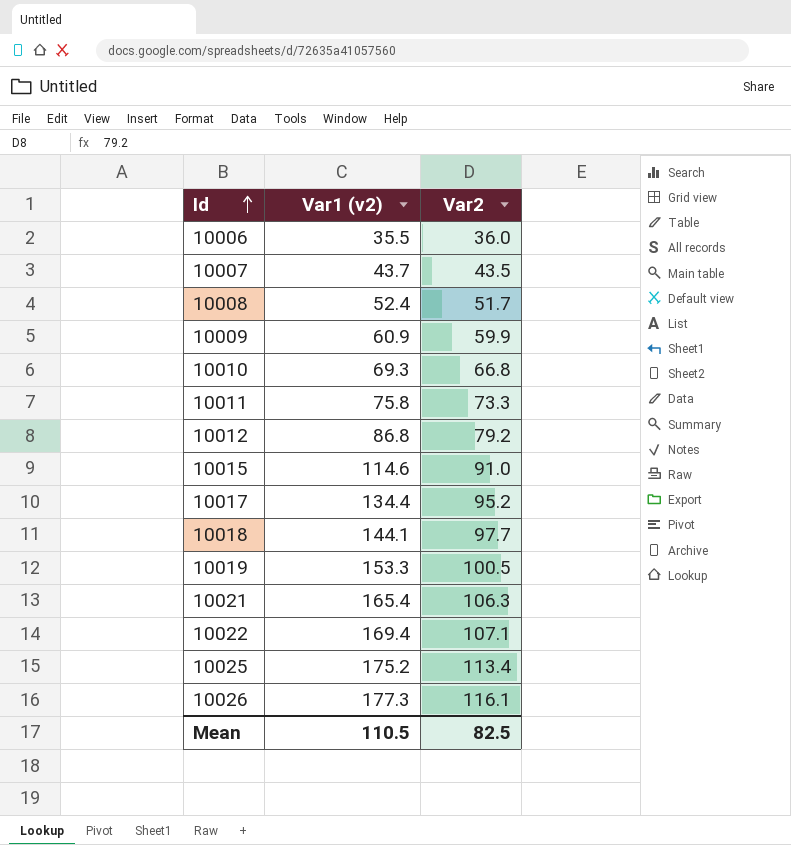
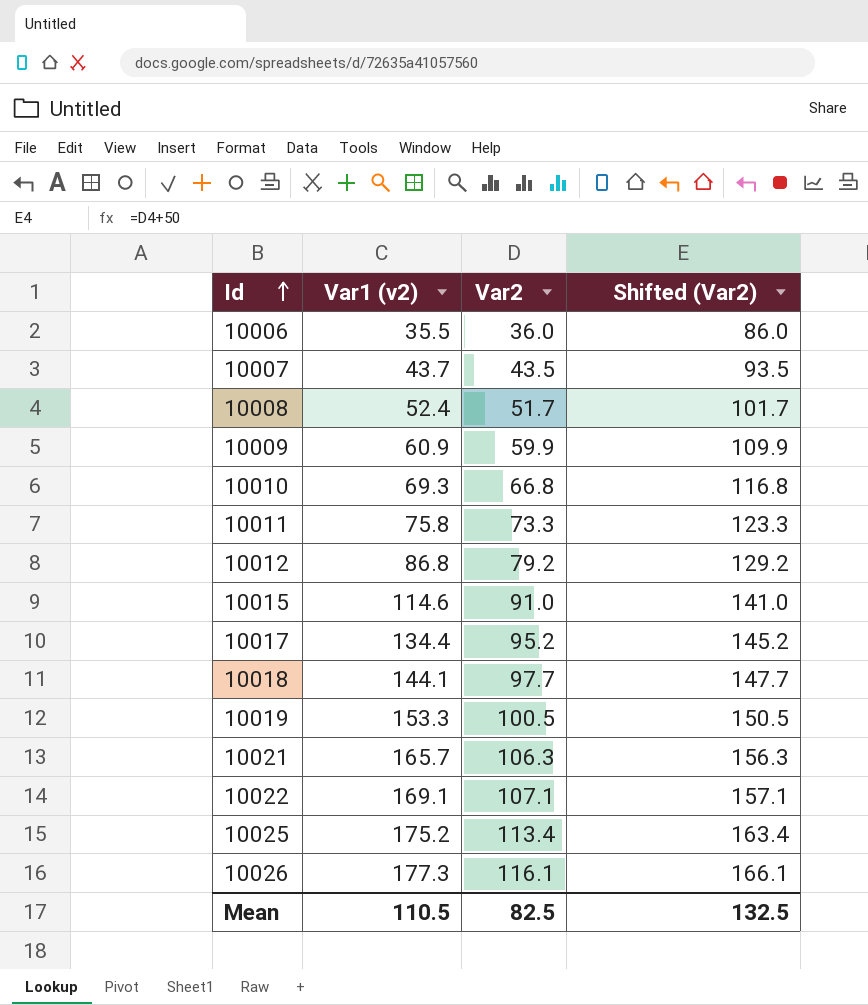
column Shifted (Var2) | formula: none -> [Var2] + 50
10021 | Var1 (v2): 165.4 -> 165.7
10022 | Var1 (v2): 169.4 -> 169.1

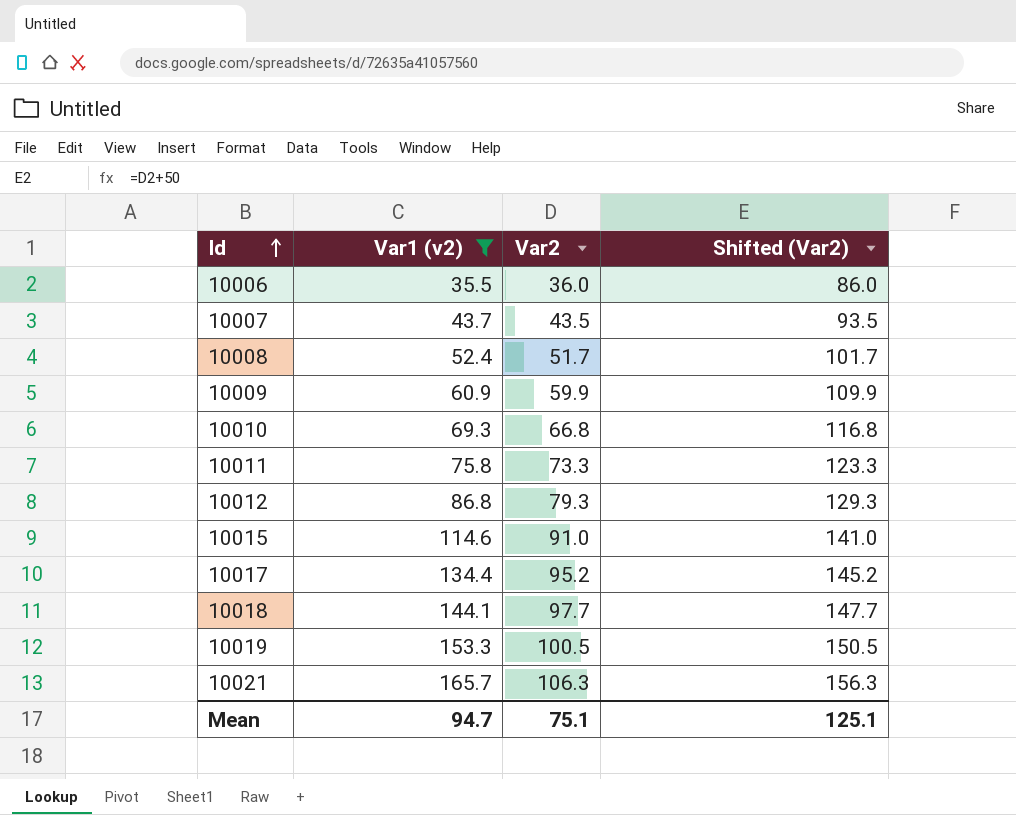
filter: none -> Var1 (v2) <= 165.7
10012 | Var2: 79.2 -> 79.3
10012 | Shifted (Var2): 129.2 -> 129.3
Mean | Var1 (v2): 110.5 -> 94.7
Mean | Var2: 82.5 -> 75.1
Mean | Shifted (Var2): 132.5 -> 125.1

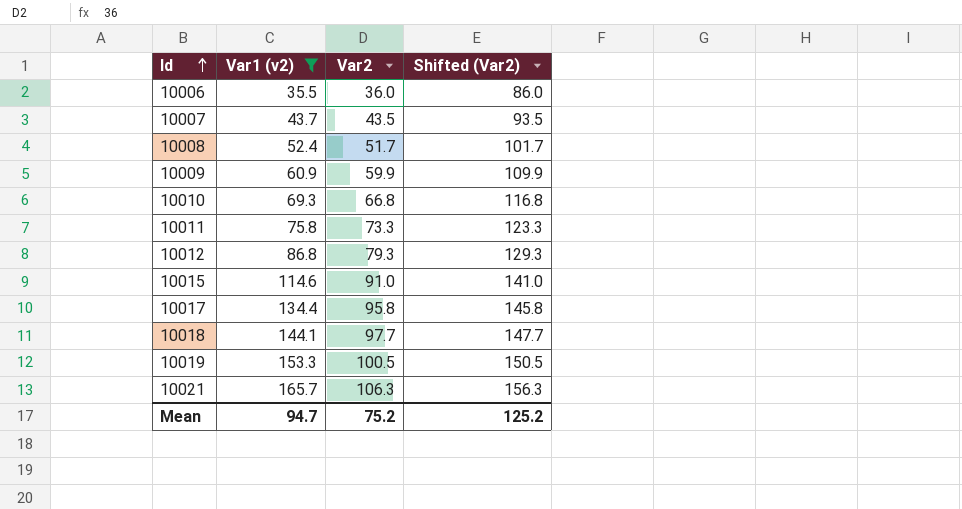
10017 | Var2: 95.2 -> 95.8
10017 | Shifted (Var2): 145.2 -> 145.8
Mean | Var2: 75.1 -> 75.2
Mean | Shifted (Var2): 125.1 -> 125.2

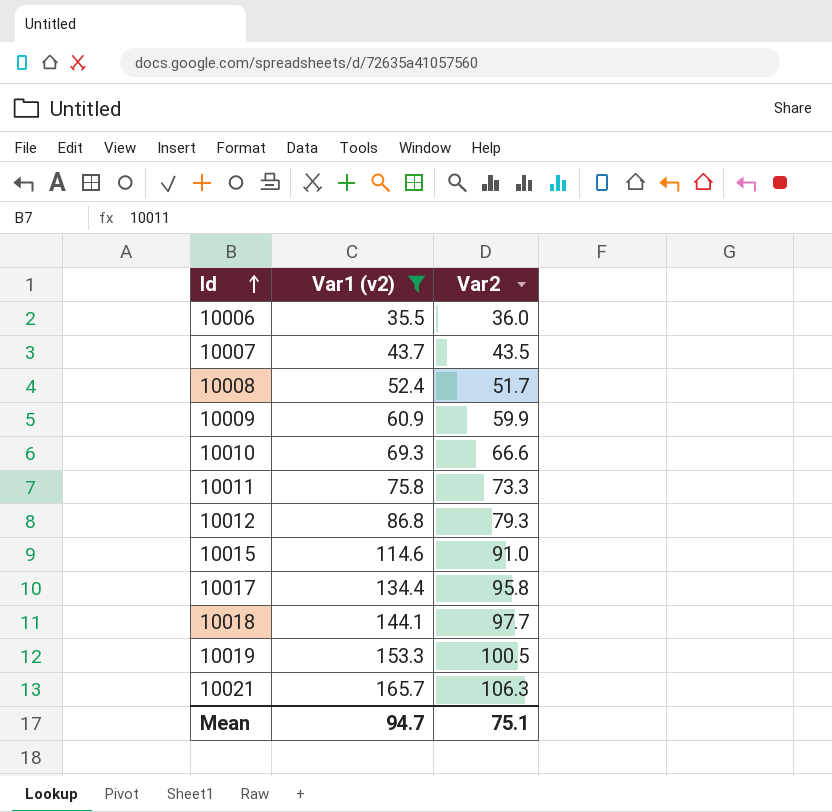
column Shifted (Var2) | formula: [Var2] + 50 -> none
10010 | Var2: 66.8 -> 66.6
Mean | Var2: 75.2 -> 75.1

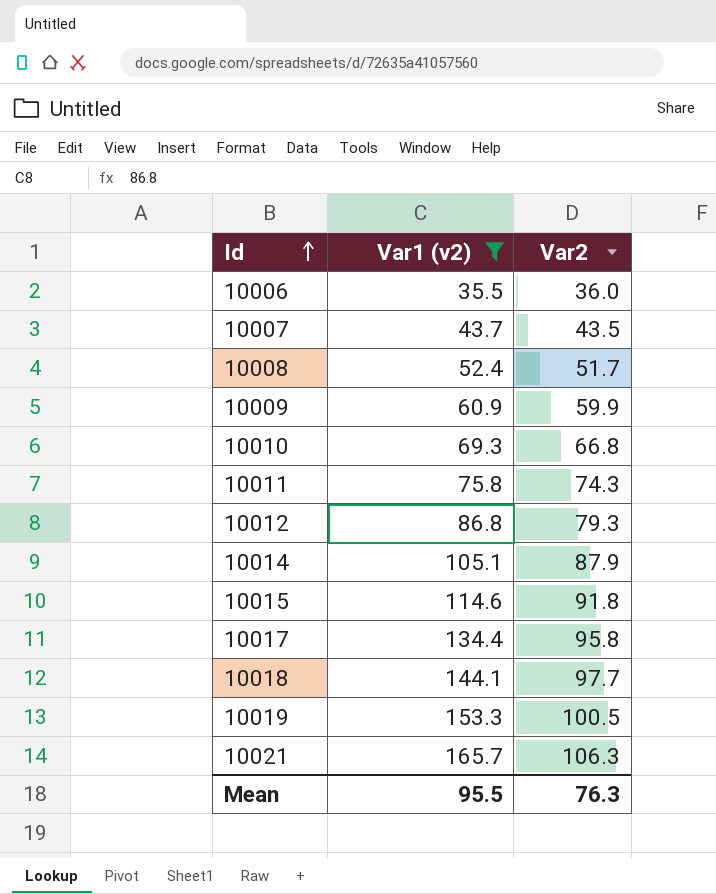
10010 | Var2: 66.6 -> 66.8
10011 | Var2: 73.3 -> 74.3
row 10014: none -> 105.1 | 87.9
10015 | Var2: 91.0 -> 91.8
Mean | Var1 (v2): 94.7 -> 95.5
Mean | Var2: 75.1 -> 76.3

